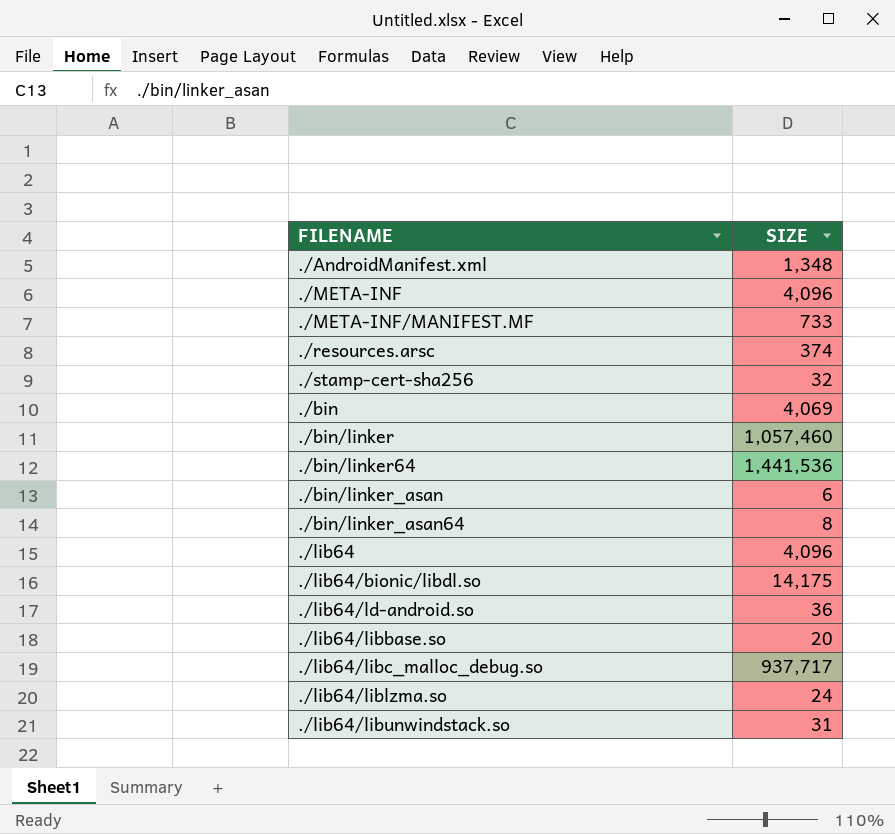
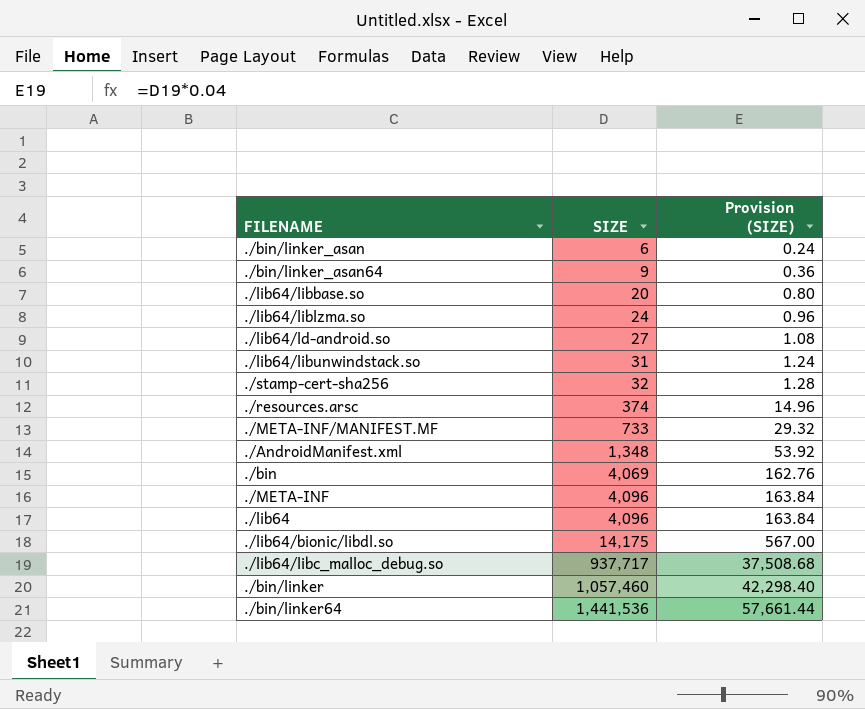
row order: none -> SIZE ascending
column Provision (SIZE) | formula: none -> [SIZE] * 0.04
./bin/linker_asan64 | SIZE: 8 -> 9
./lib64/ld-android.so | SIZE: 36 -> 27

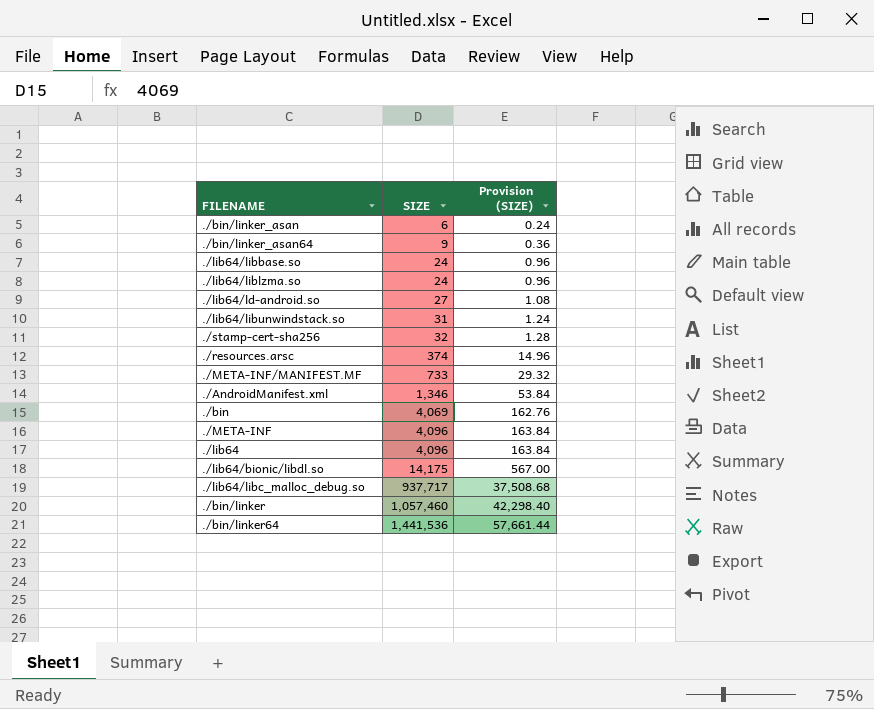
./lib64/libbase.so | SIZE: 20 -> 24
./lib64/libbase.so | Provision (SIZE): 0.80 -> 0.96
./AndroidManifest.xml | SIZE: 1,348 -> 1,346
./AndroidManifest.xml | Provision (SIZE): 53.92 -> 53.84

